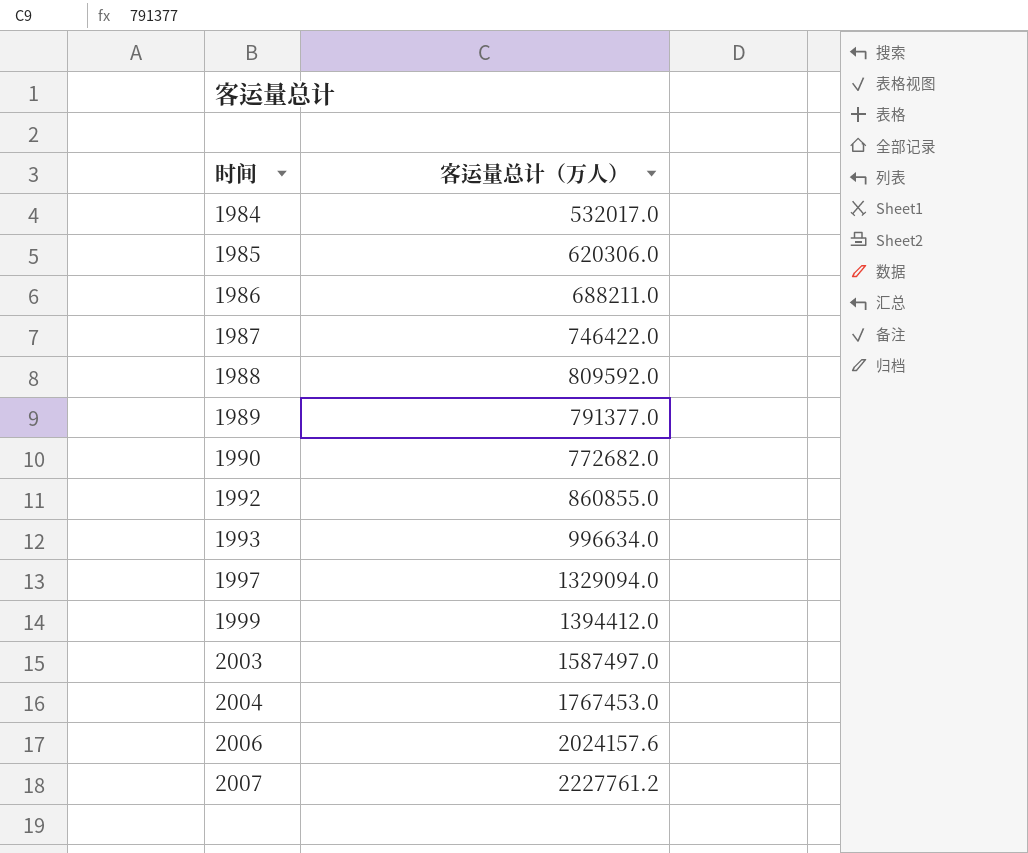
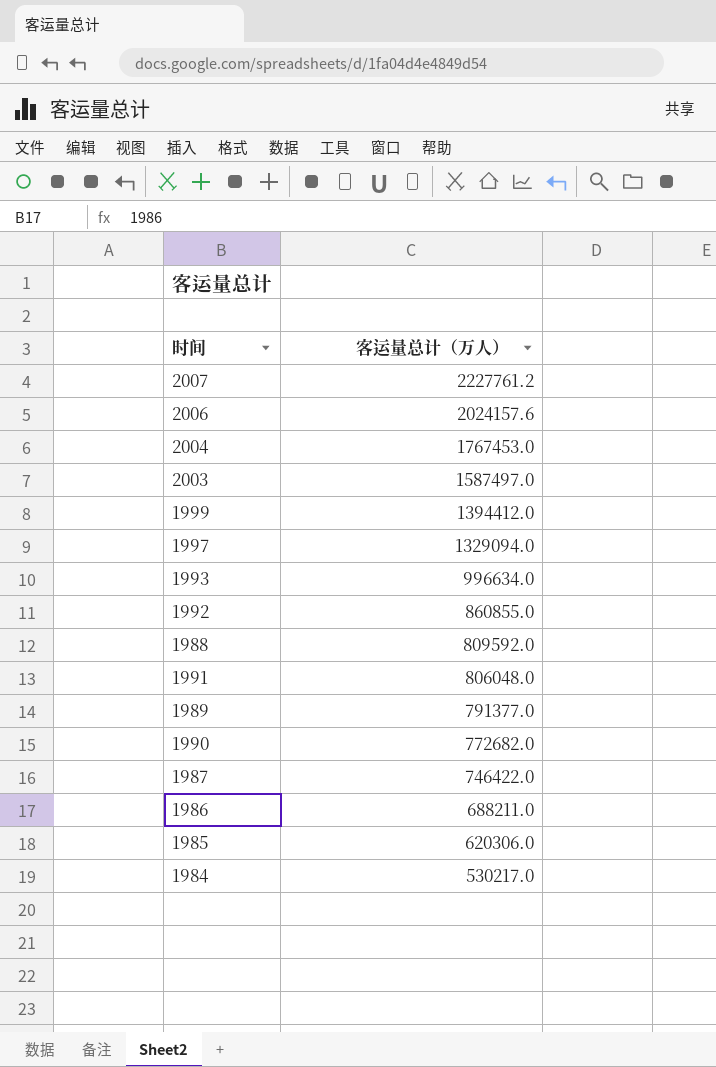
row order: 时间 ascending -> 客运量总计（万人） descending
row 1991: none -> 806048.0
1984 | 客运量总计（万人）: 532017.0 -> 530217.0

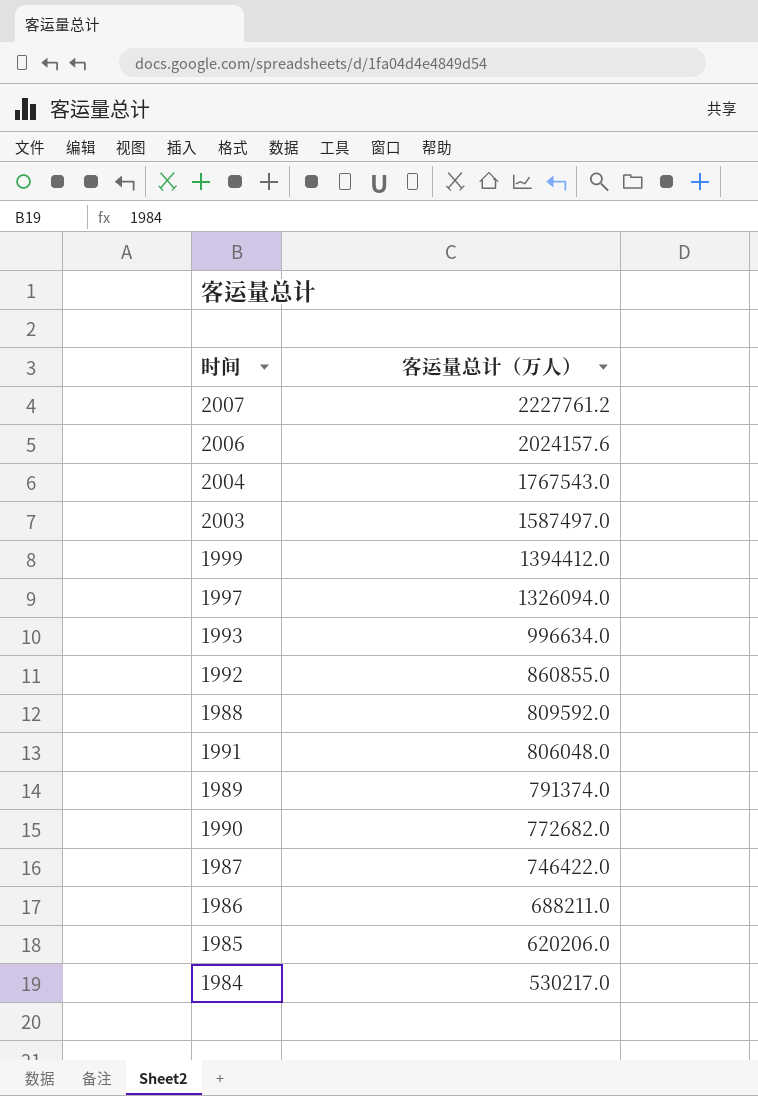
2004 | 客运量总计（万人）: 1767453.0 -> 1767543.0
1997 | 客运量总计（万人）: 1329094.0 -> 1326094.0
1989 | 客运量总计（万人）: 791377.0 -> 791374.0
1985 | 客运量总计（万人）: 620306.0 -> 620206.0

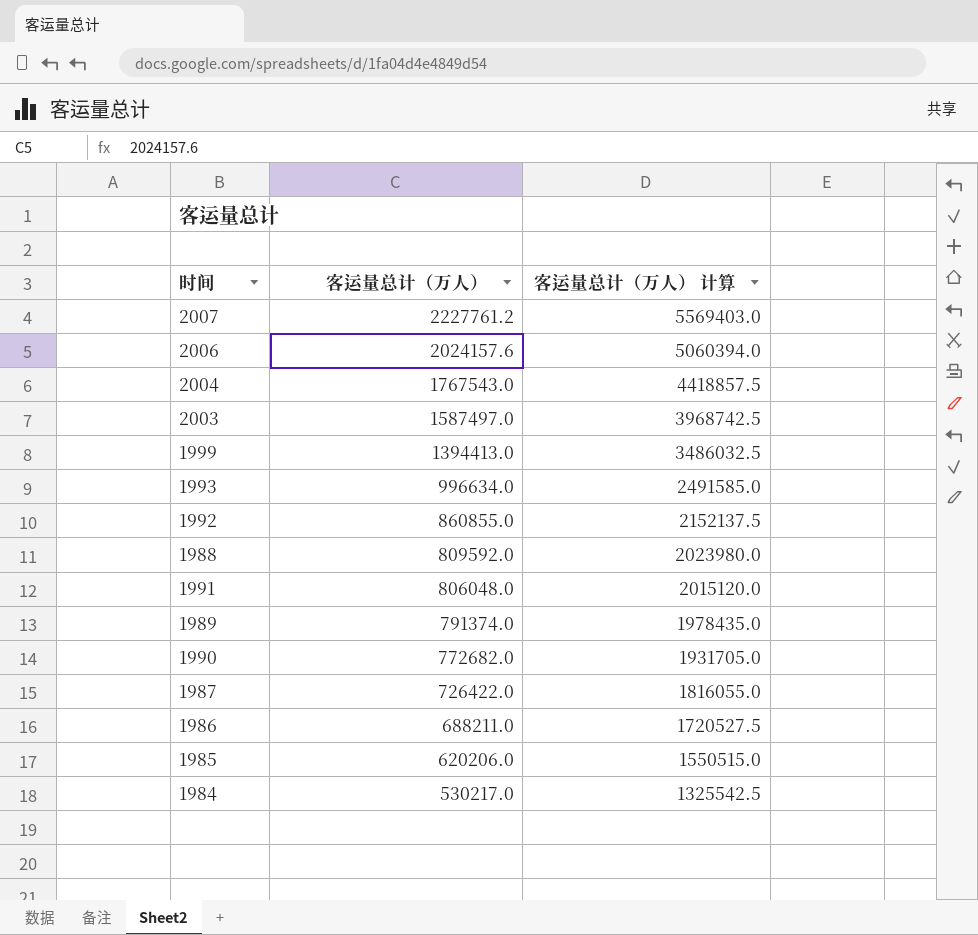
column 客运量总计（万人） 计算 | formula: none -> [客运量总计（万人）] * 2.5
row 1997: 1326094.0 -> none
1999 | 客运量总计（万人）: 1394412.0 -> 1394413.0
1987 | 客运量总计（万人）: 746422.0 -> 726422.0

